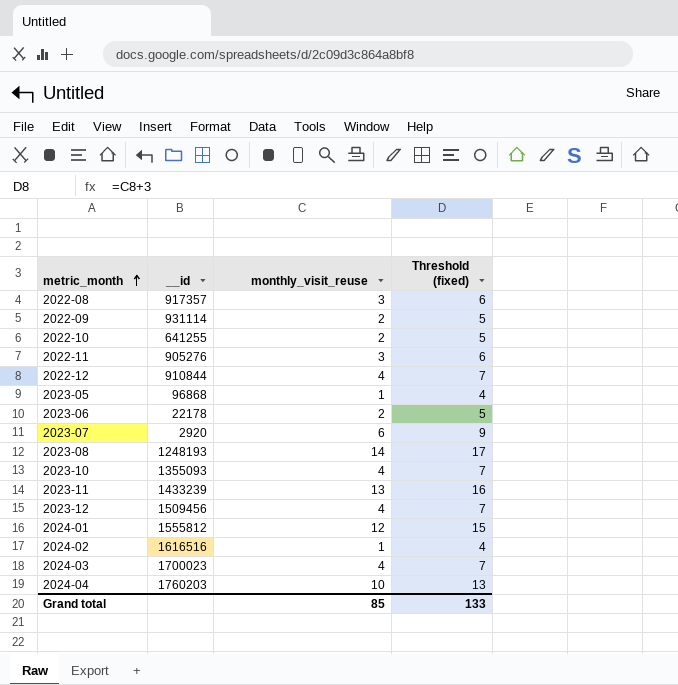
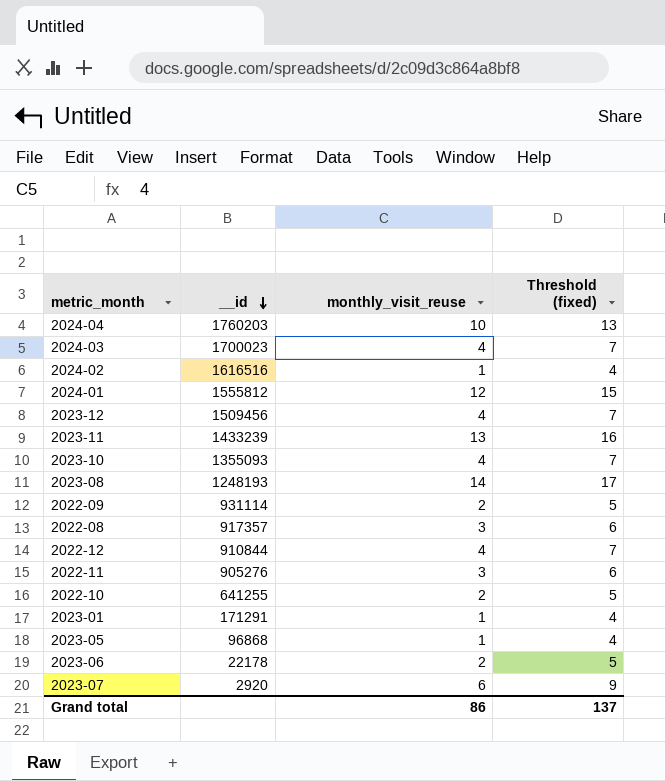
row order: metric_month ascending -> __id descending
row 2023-01: none -> 171291 | 1 | 4
Grand total | monthly_visit_reuse: 85 -> 86
Grand total | Threshold (fixed): 133 -> 137

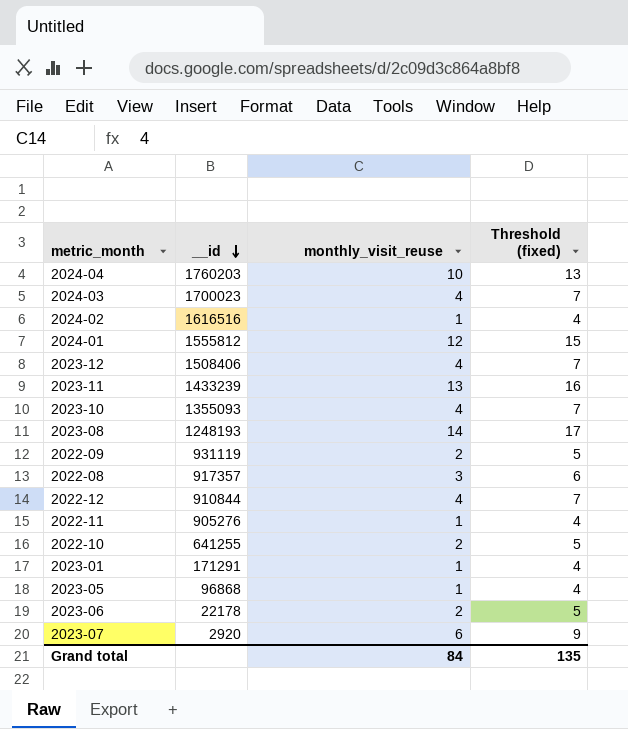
2023-12 | __id: 1509456 -> 1508406
2022-09 | __id: 931114 -> 931119
2022-11 | monthly_visit_reuse: 3 -> 1
2022-11 | Threshold (fixed): 6 -> 4
Grand total | monthly_visit_reuse: 86 -> 84
Grand total | Threshold (fixed): 137 -> 135

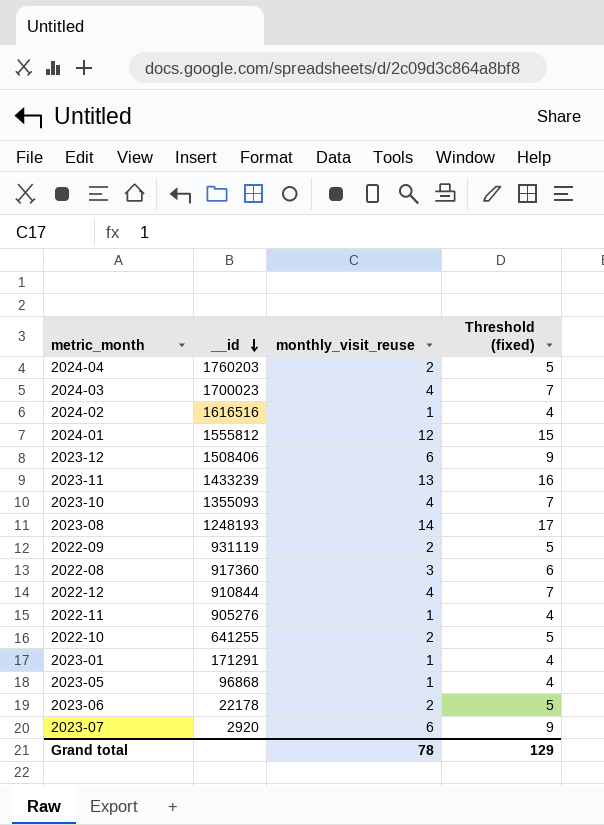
2024-04 | monthly_visit_reuse: 10 -> 2
2024-04 | Threshold (fixed): 13 -> 5
2023-12 | monthly_visit_reuse: 4 -> 6
2023-12 | Threshold (fixed): 7 -> 9
2022-08 | __id: 917357 -> 917360
Grand total | monthly_visit_reuse: 84 -> 78
Grand total | Threshold (fixed): 135 -> 129

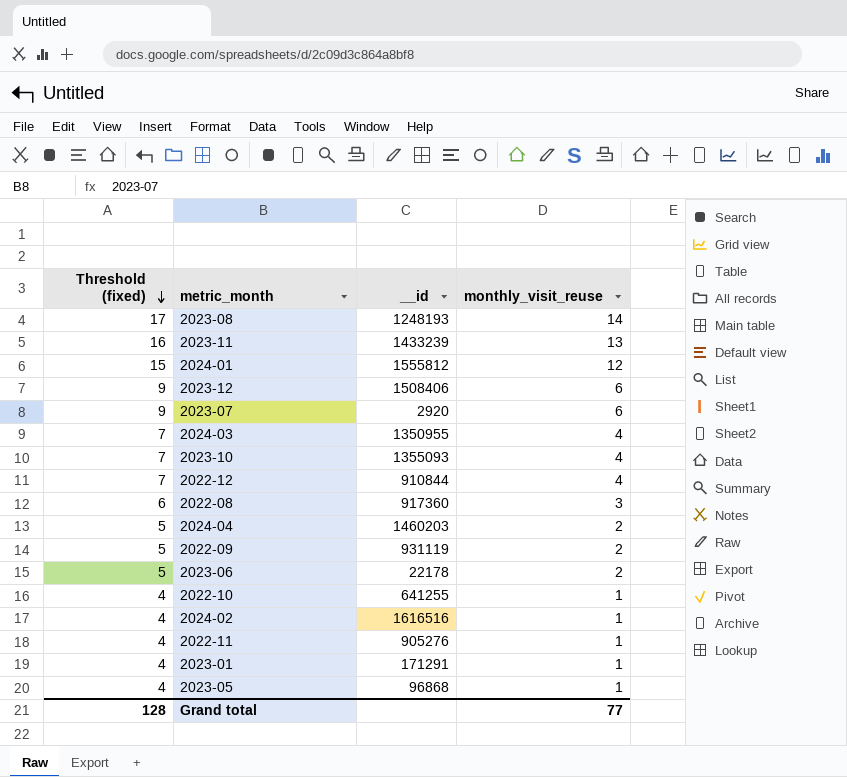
row order: __id descending -> Threshold (fixed) descending
column Threshold (fixed) | position: 4 -> 1
2024-03 | __id: 1700023 -> 1350955
2024-04 | __id: 1760203 -> 1460203
2022-10 | Threshold (fixed): 5 -> 4
2022-10 | monthly_visit_reuse: 2 -> 1
Grand total | Threshold (fixed): 129 -> 128
Grand total | monthly_visit_reuse: 78 -> 77

